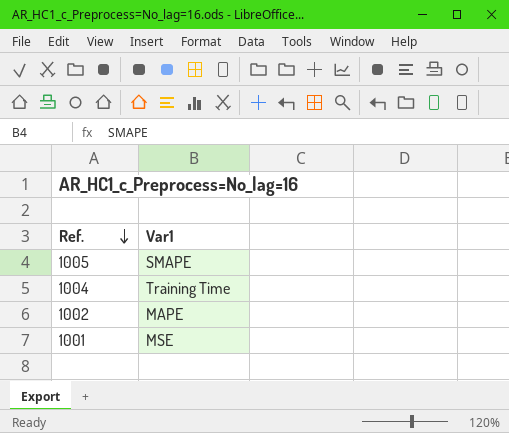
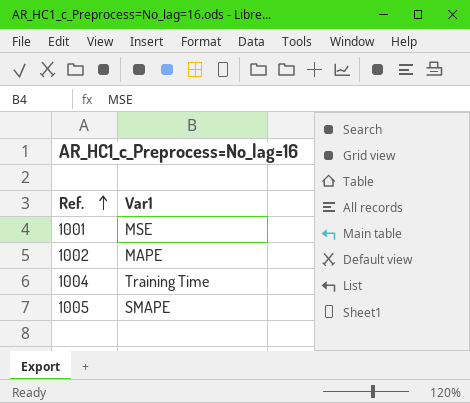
row order: Ref. descending -> Ref. ascending

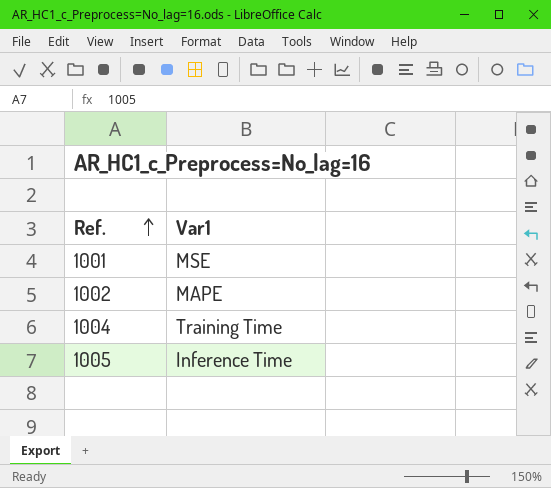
1005 | Var1: SMAPE -> Inference Time

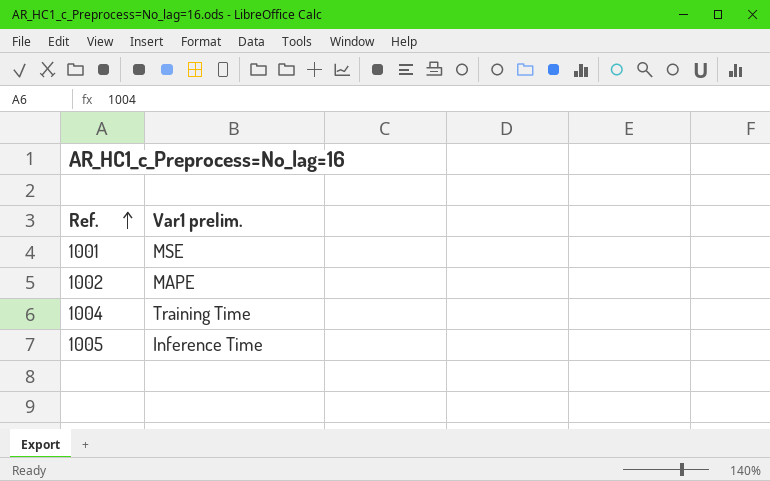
column name: Var1 -> Var1 prelim.

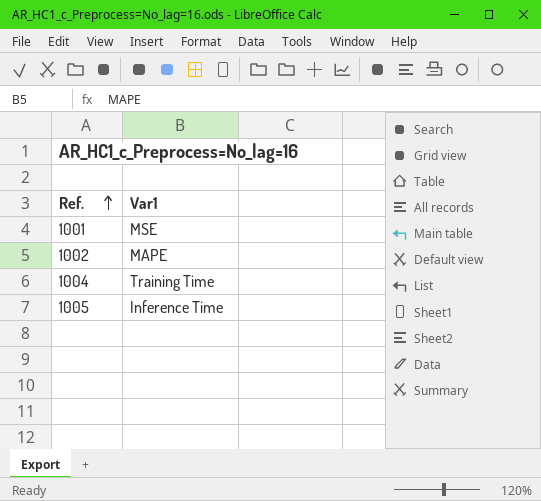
column name: Var1 prelim. -> Var1

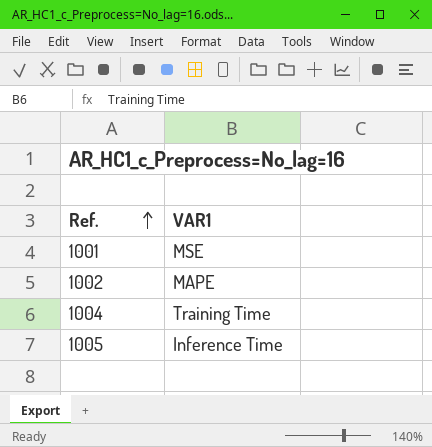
column name: Var1 -> VAR1

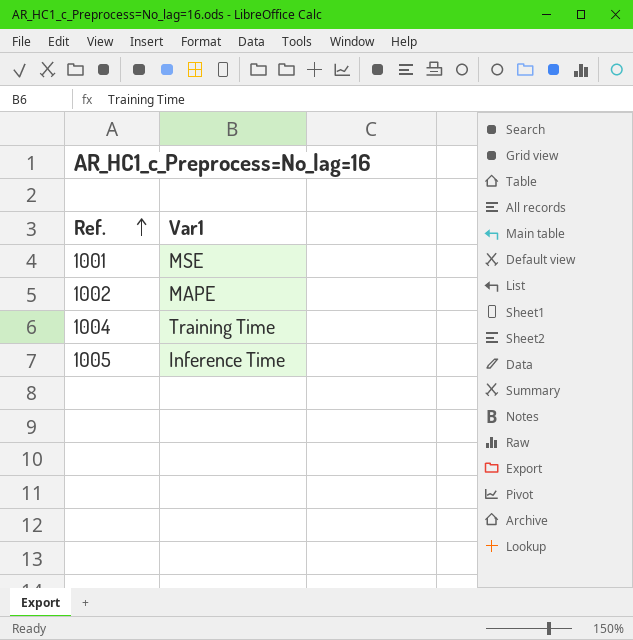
column name: VAR1 -> Var1

